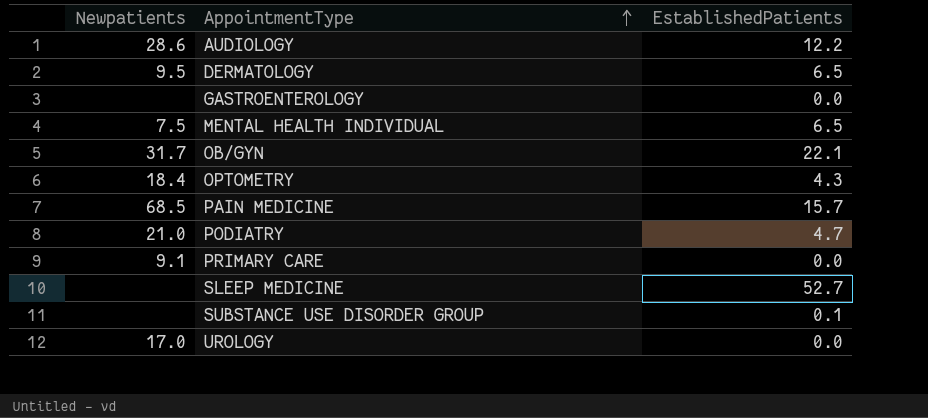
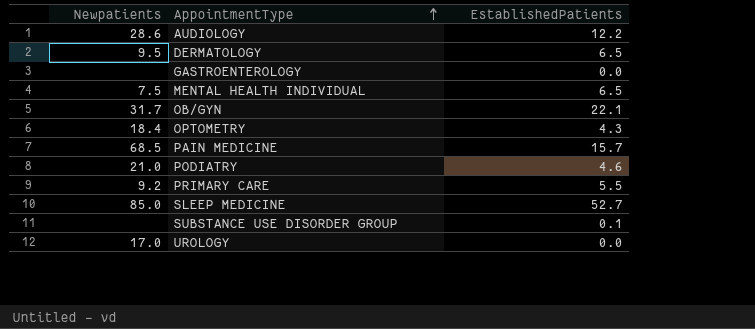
PODIATRY | EstablishedPatients: 4.7 -> 4.6
PRIMARY CARE | Newpatients: 9.1 -> 9.2
PRIMARY CARE | EstablishedPatients: 0.0 -> 5.5
SLEEP MEDICINE | Newpatients: none -> 85.0

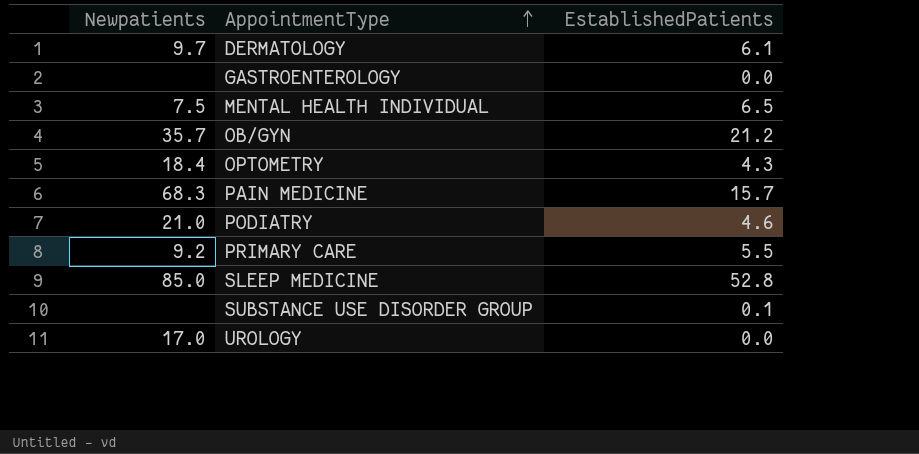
row AUDIOLOGY: 28.6 | 12.2 -> none
DERMATOLOGY | Newpatients: 9.5 -> 9.7
DERMATOLOGY | EstablishedPatients: 6.5 -> 6.1
OB/GYN | Newpatients: 31.7 -> 35.7
OB/GYN | EstablishedPatients: 22.1 -> 21.2
PAIN MEDICINE | Newpatients: 68.5 -> 68.3
SLEEP MEDICINE | EstablishedPatients: 52.7 -> 52.8

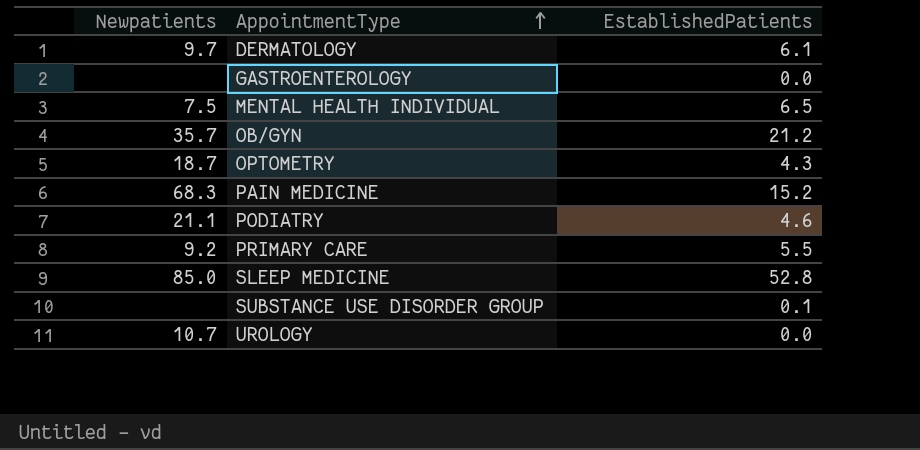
OPTOMETRY | Newpatients: 18.4 -> 18.7
PAIN MEDICINE | EstablishedPatients: 15.7 -> 15.2
PODIATRY | Newpatients: 21.0 -> 21.1
UROLOGY | Newpatients: 17.0 -> 10.7

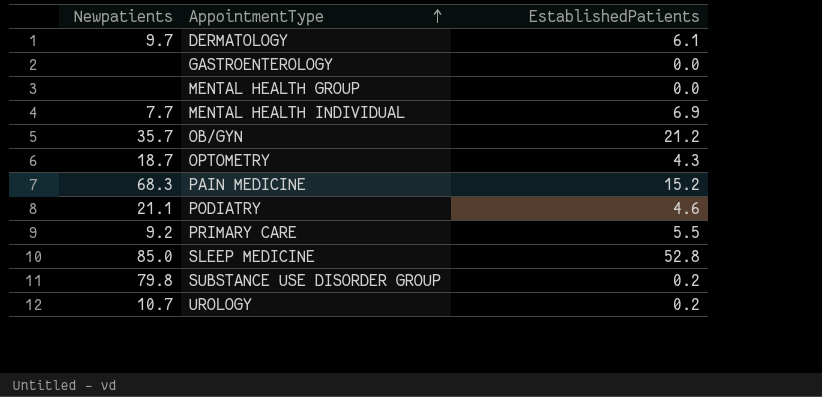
row MENTAL HEALTH GROUP: none -> none | 0.0
MENTAL HEALTH INDIVIDUAL | Newpatients: 7.5 -> 7.7
MENTAL HEALTH INDIVIDUAL | EstablishedPatients: 6.5 -> 6.9
SUBSTANCE USE DISORDER GROUP | Newpatients: none -> 79.8
SUBSTANCE USE DISORDER GROUP | EstablishedPatients: 0.1 -> 0.2
UROLOGY | EstablishedPatients: 0.0 -> 0.2

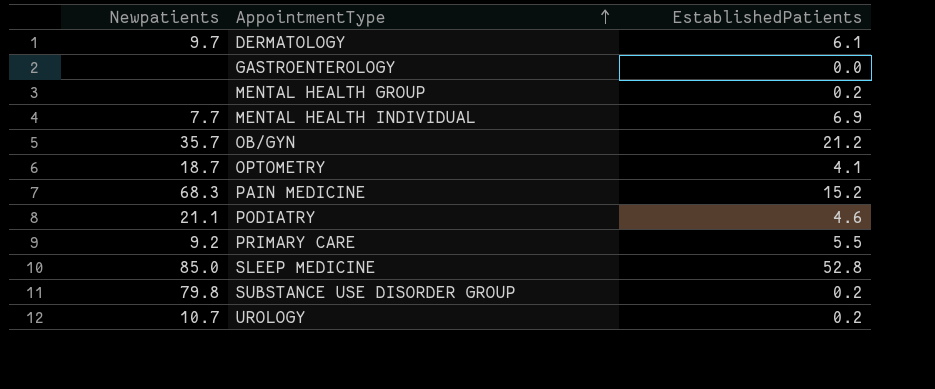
MENTAL HEALTH GROUP | EstablishedPatients: 0.0 -> 0.2
OPTOMETRY | EstablishedPatients: 4.3 -> 4.1

